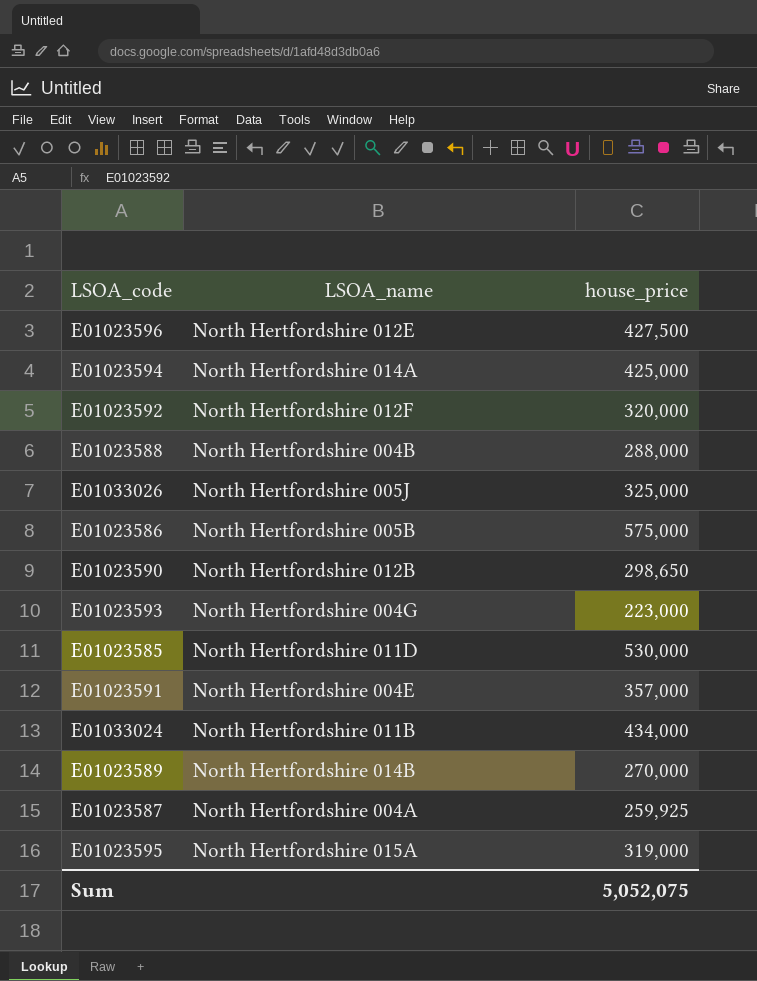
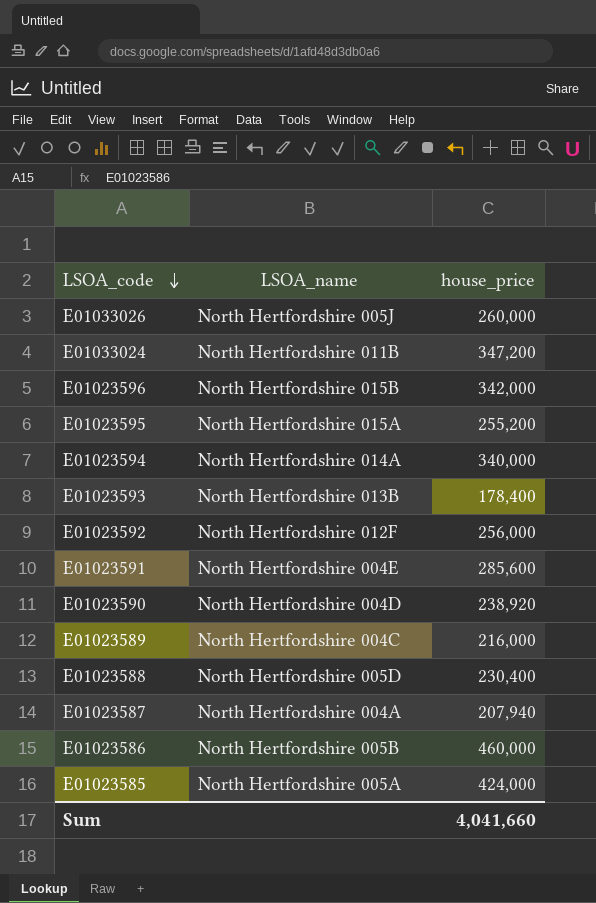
row order: none -> LSOA_code descending
E01033026 | house_price: 325,000 -> 260,000
E01033024 | house_price: 434,000 -> 347,200
E01023596 | LSOA_name: North Hertfordshire 012E -> North Hertfordshire 015B
E01023596 | house_price: 427,500 -> 342,000
E01023595 | house_price: 319,000 -> 255,200
E01023594 | house_price: 425,000 -> 340,000
E01023593 | LSOA_name: North Hertfordshire 004G -> North Hertfordshire 013B
E01023593 | house_price: 223,000 -> 178,400
E01023592 | house_price: 320,000 -> 256,000
E01023591 | house_price: 357,000 -> 285,600
E01023590 | LSOA_name: North Hertfordshire 012B -> North Hertfordshire 004D
E01023590 | house_price: 298,650 -> 238,920
E01023589 | LSOA_name: North Hertfordshire 014B -> North Hertfordshire 004C
E01023589 | house_price: 270,000 -> 216,000
E01023588 | LSOA_name: North Hertfordshire 004B -> North Hertfordshire 005D
E01023588 | house_price: 288,000 -> 230,400
E01023587 | house_price: 259,925 -> 207,940
E01023586 | house_price: 575,000 -> 460,000
E01023585 | LSOA_name: North Hertfordshire 011D -> North Hertfordshire 005A
E01023585 | house_price: 530,000 -> 424,000
Sum | house_price: 5,052,075 -> 4,041,660

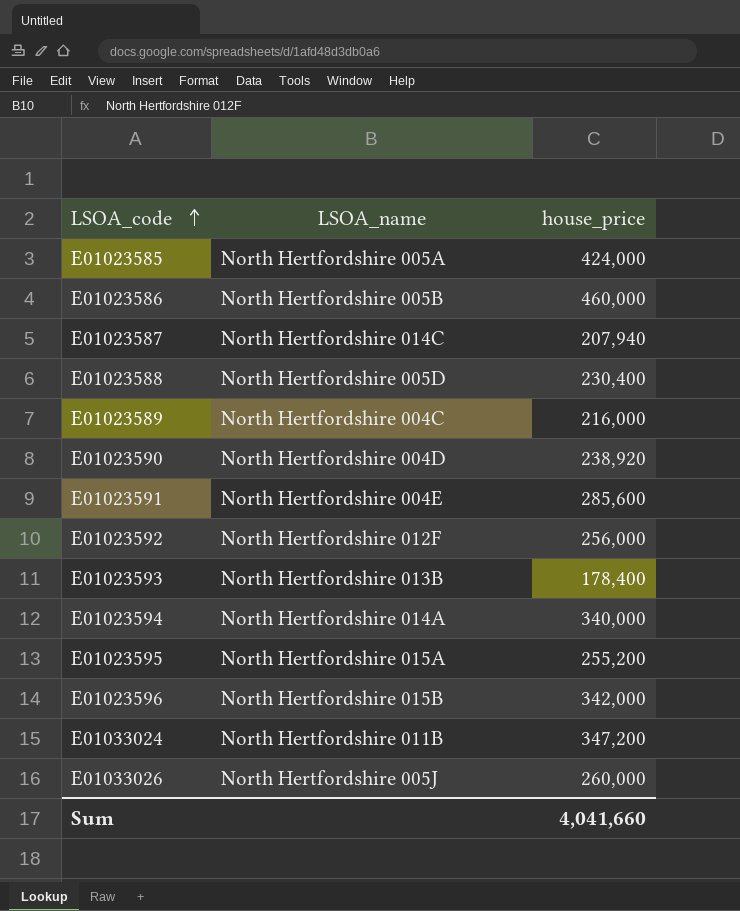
row order: LSOA_code descending -> LSOA_code ascending
E01023587 | LSOA_name: North Hertfordshire 004A -> North Hertfordshire 014C

